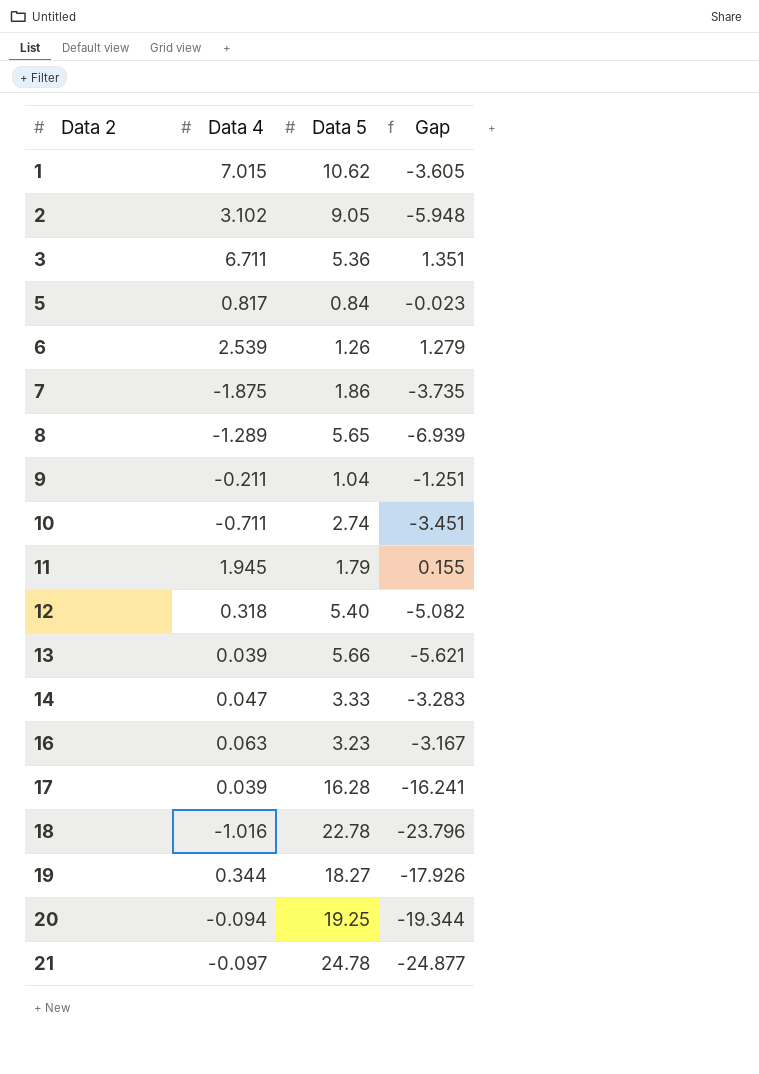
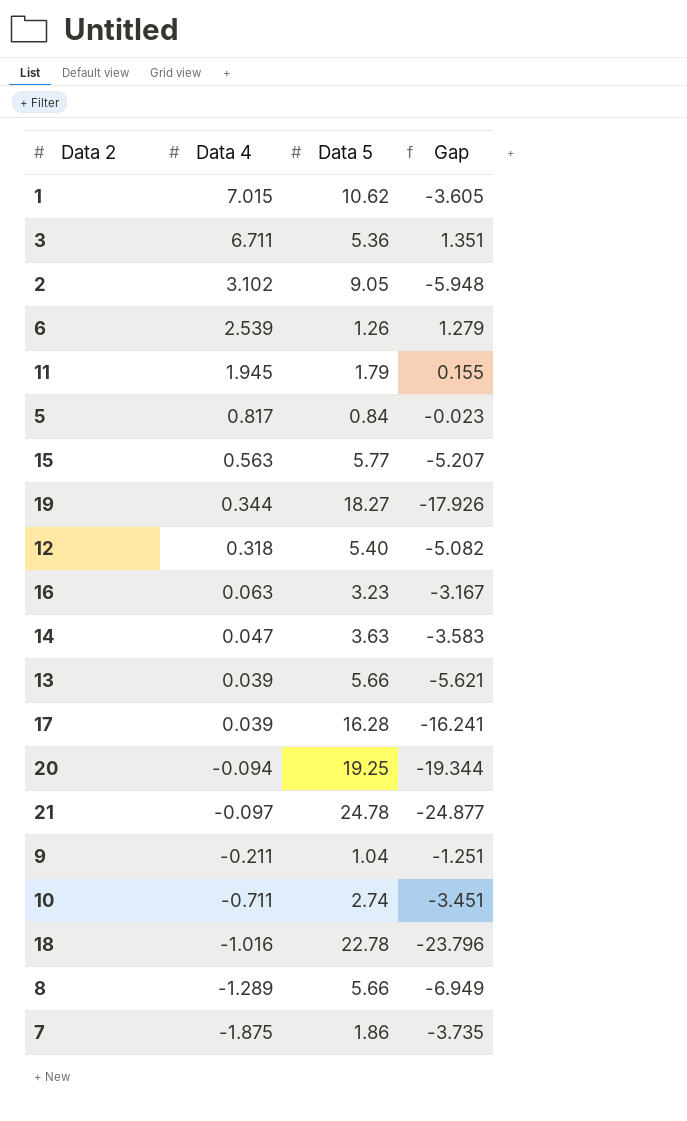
row order: Data 2 ascending -> Data 4 descending
row 15: none -> 0.563 | 5.77 | -5.207
14 | Data 5: 3.33 -> 3.63
14 | Gap: -3.283 -> -3.583
8 | Data 5: 5.65 -> 5.66
8 | Gap: -6.939 -> -6.949

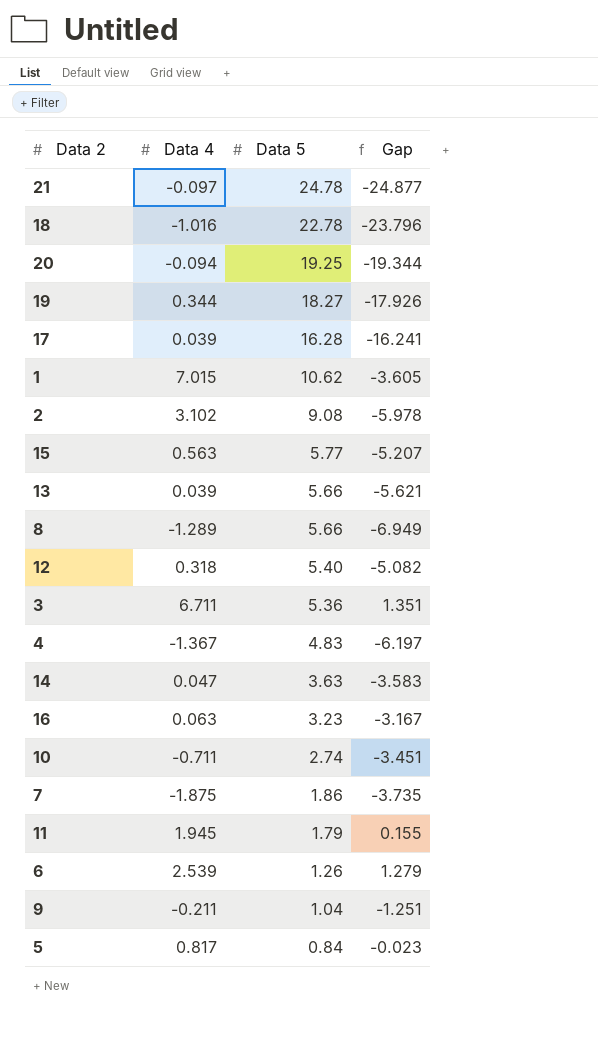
row order: Data 4 descending -> Data 5 descending
2 | Data 5: 9.05 -> 9.08
2 | Gap: -5.948 -> -5.978
row 4: none -> -1.367 | 4.83 | -6.197

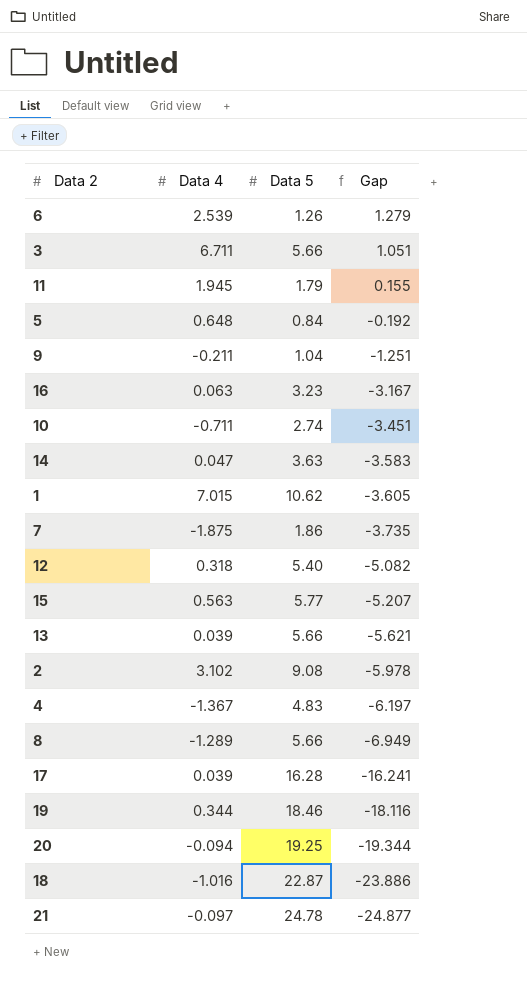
row order: Data 5 descending -> Gap descending
3 | Data 5: 5.36 -> 5.66
3 | Gap: 1.351 -> 1.051
5 | Data 4: 0.817 -> 0.648
5 | Gap: -0.023 -> -0.192
19 | Data 5: 18.27 -> 18.46
19 | Gap: -17.926 -> -18.116
18 | Data 5: 22.78 -> 22.87
18 | Gap: -23.796 -> -23.886

